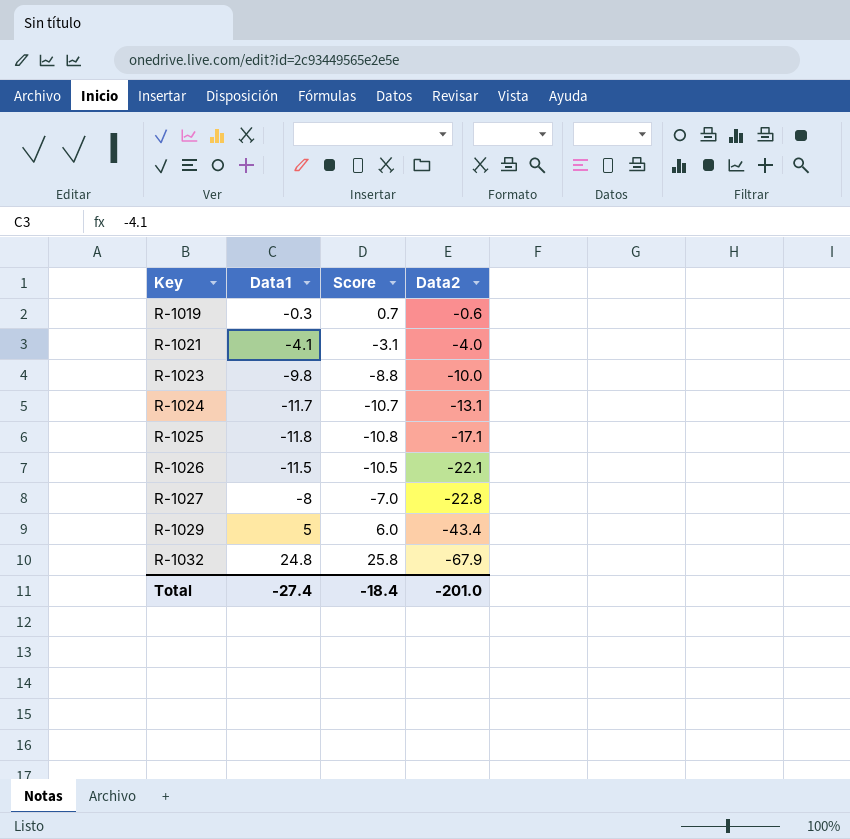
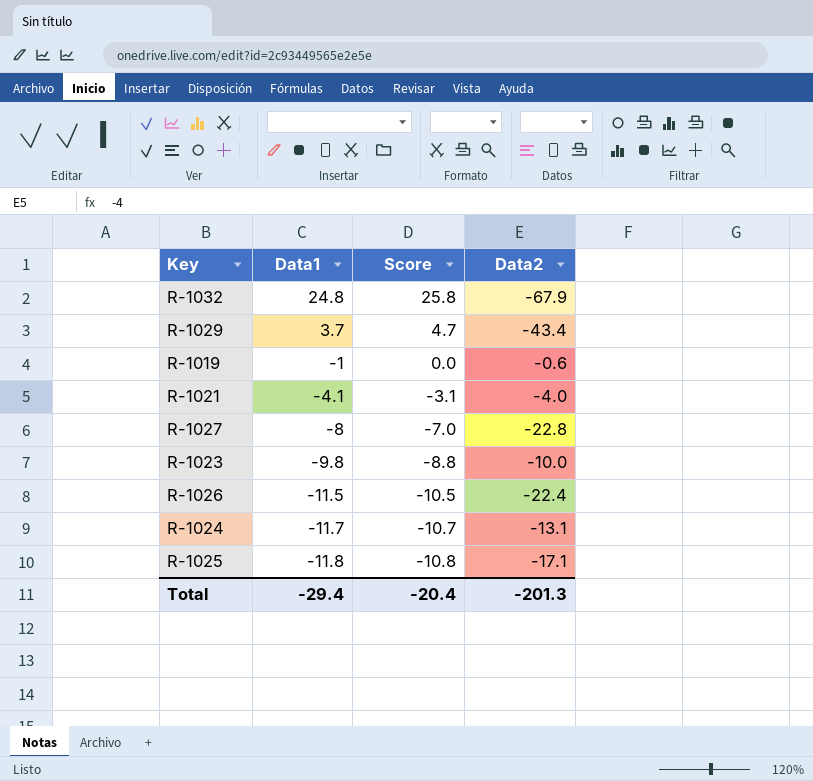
row order: Key ascending -> Data1 descending
R-1029 | Data1: 5 -> 3.7
R-1029 | Score: 6.0 -> 4.7
R-1019 | Data1: -0.3 -> -1
R-1019 | Score: 0.7 -> 0.0
R-1026 | Data2: -22.1 -> -22.4
Total | Data1: -27.4 -> -29.4
Total | Score: -18.4 -> -20.4
Total | Data2: -201.0 -> -201.3

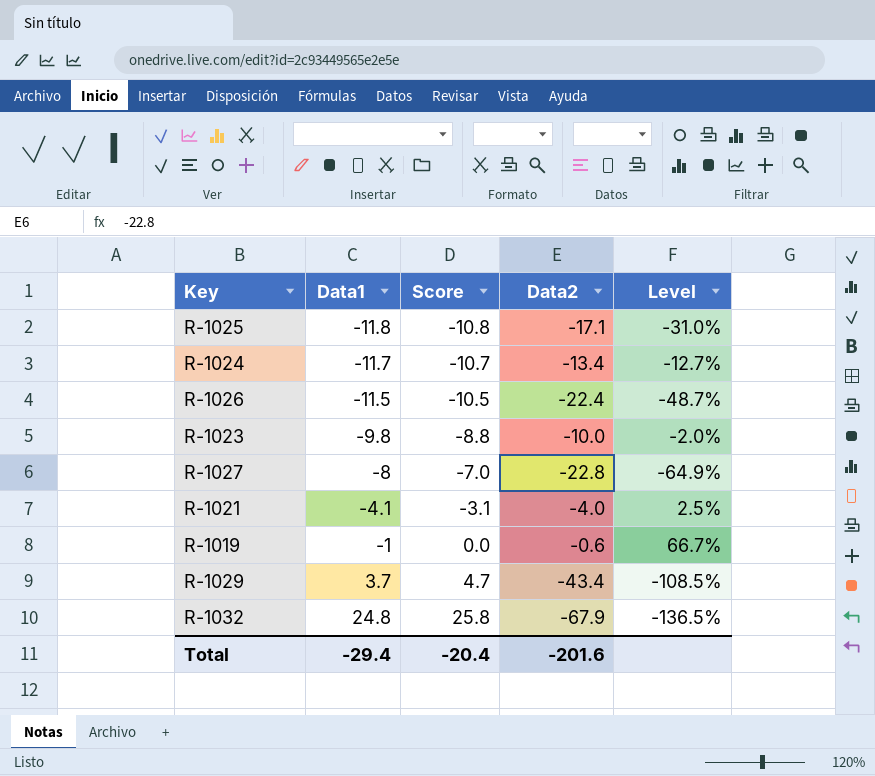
row order: Data1 descending -> Data1 ascending
column Level | formula: none -> ([Data1] - [Data2]) / [Data2]
R-1024 | Data2: -13.1 -> -13.4
Total | Data2: -201.3 -> -201.6

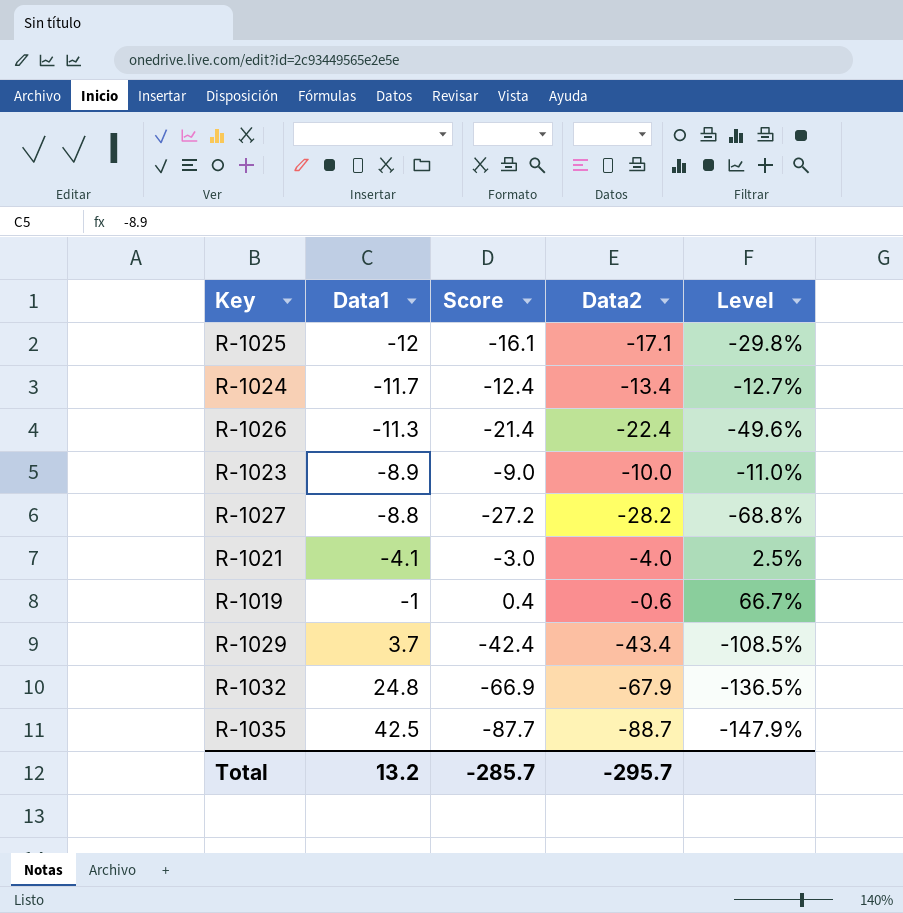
column Score | formula: [Data1] + 1 -> [Data2] + 1
R-1025 | Data1: -11.8 -> -12
R-1025 | Level: -31.0% -> -29.8%
R-1026 | Data1: -11.5 -> -11.3
R-1026 | Level: -48.7% -> -49.6%
R-1023 | Data1: -9.8 -> -8.9
R-1023 | Level: -2.0% -> -11.0%
R-1027 | Data1: -8 -> -8.8
R-1027 | Data2: -22.8 -> -28.2
R-1027 | Level: -64.9% -> -68.8%
row R-1035: none -> 42.5 | -87.7 | -88.7 | -147.9%
Total | Data1: -29.4 -> 13.2
Total | Score: -20.4 -> -285.7
Total | Data2: -201.6 -> -295.7

